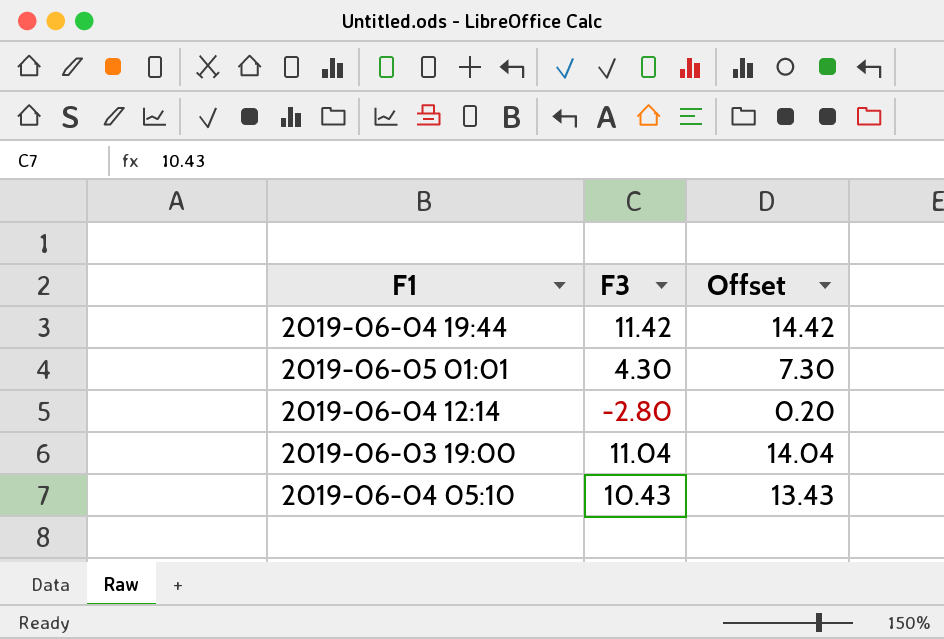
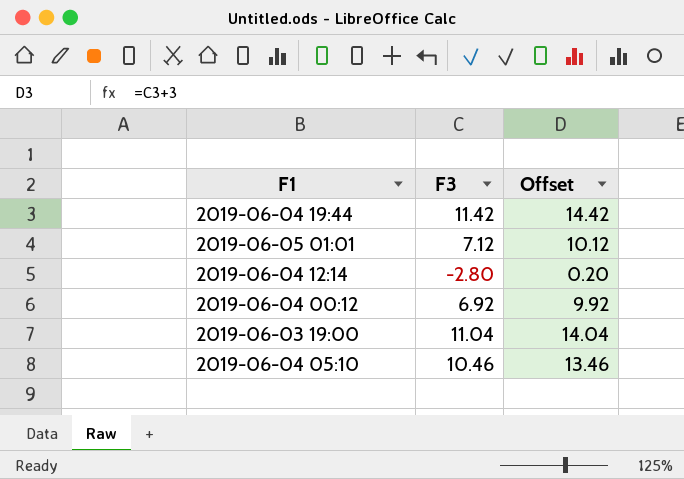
2019-06-05 01:01 | F3: 4.30 -> 7.12
2019-06-05 01:01 | Offset: 7.30 -> 10.12
row 2019-06-04 00:12: none -> 6.92 | 9.92
2019-06-04 05:10 | F3: 10.43 -> 10.46
2019-06-04 05:10 | Offset: 13.43 -> 13.46

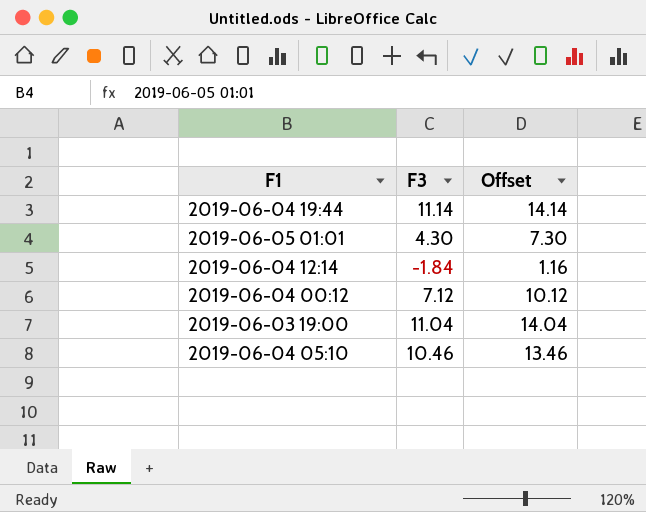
2019-06-04 19:44 | F3: 11.42 -> 11.14
2019-06-04 19:44 | Offset: 14.42 -> 14.14
2019-06-05 01:01 | F3: 7.12 -> 4.30
2019-06-05 01:01 | Offset: 10.12 -> 7.30
2019-06-04 12:14 | F3: -2.80 -> -1.84
2019-06-04 12:14 | Offset: 0.20 -> 1.16
2019-06-04 00:12 | F3: 6.92 -> 7.12
2019-06-04 00:12 | Offset: 9.92 -> 10.12

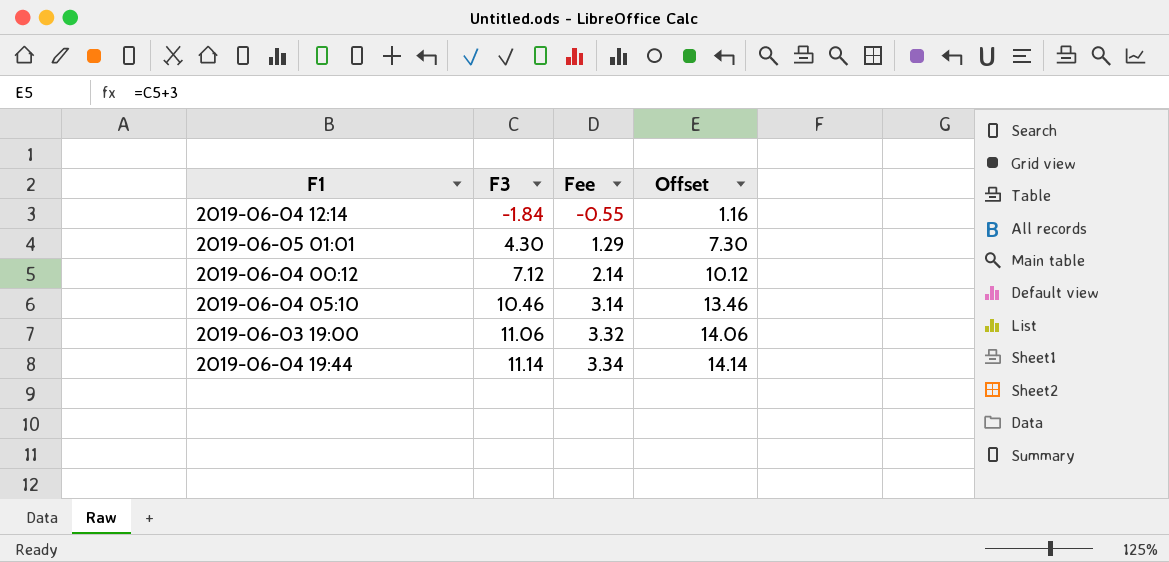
row order: none -> F3 ascending
column Fee | formula: none -> [F3] * 0.3
2019-06-03 19:00 | F3: 11.04 -> 11.06
2019-06-03 19:00 | Offset: 14.04 -> 14.06

